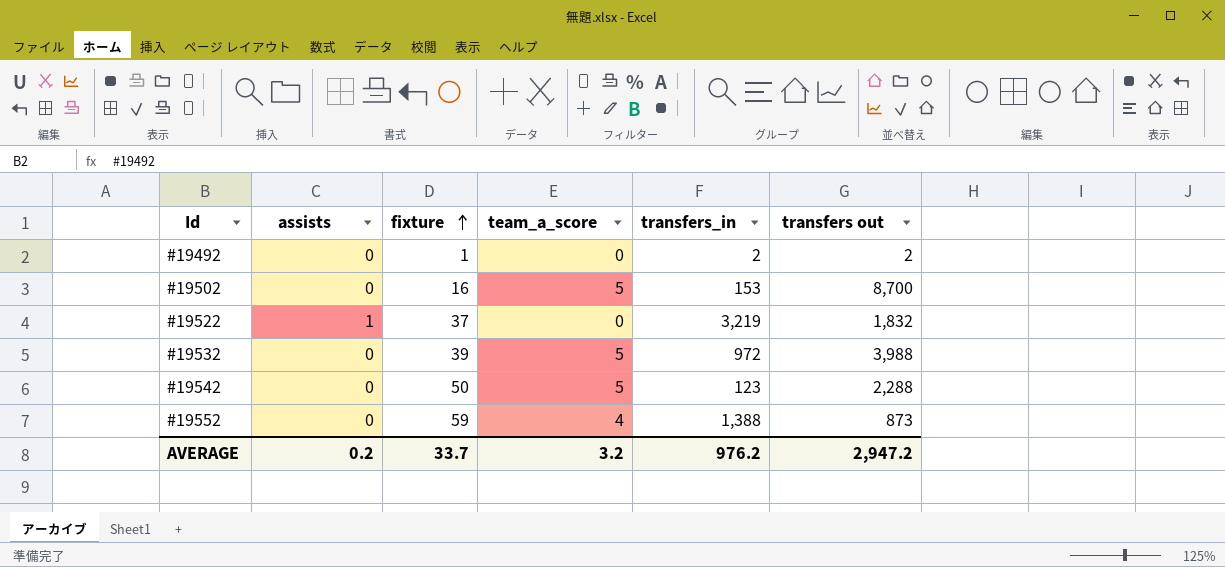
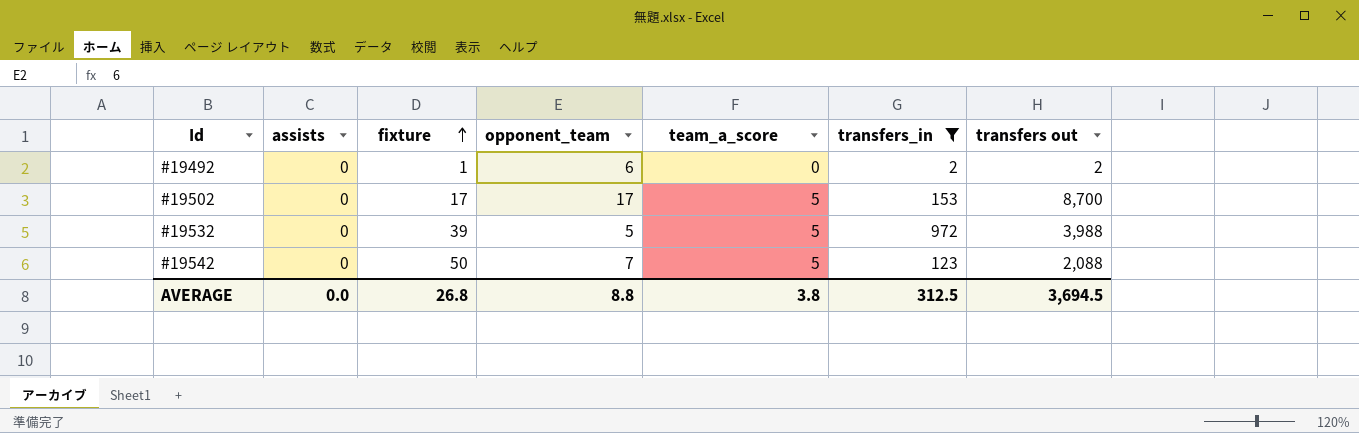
filter: none -> transfers_in <= 972
column opponent_team | position: none -> 4
#19502 | fixture: 16 -> 17
#19542 | transfers out: 2,288 -> 2,088
AVERAGE | assists: 0.2 -> 0.0
AVERAGE | fixture: 33.7 -> 26.8
AVERAGE | team_a_score: 3.2 -> 3.8
AVERAGE | transfers_in: 976.2 -> 312.5
AVERAGE | transfers out: 2,947.2 -> 3,694.5

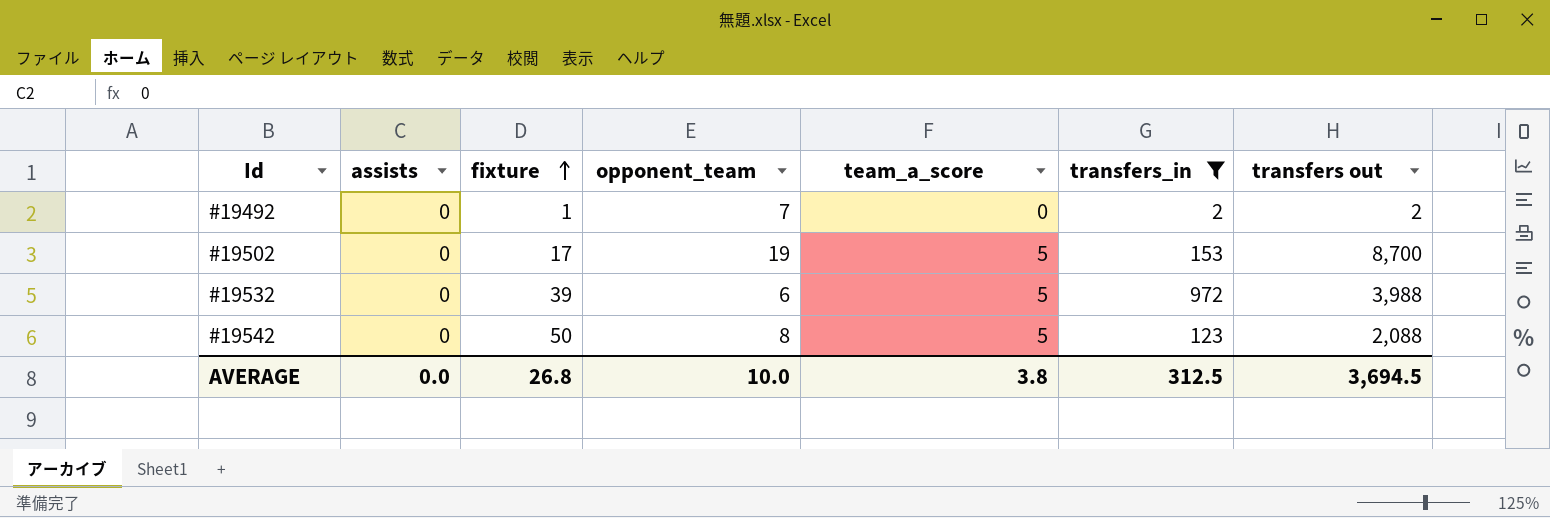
#19492 | opponent_team: 6 -> 7
#19502 | opponent_team: 17 -> 19
#19532 | opponent_team: 5 -> 6
#19542 | opponent_team: 7 -> 8
AVERAGE | opponent_team: 8.8 -> 10.0

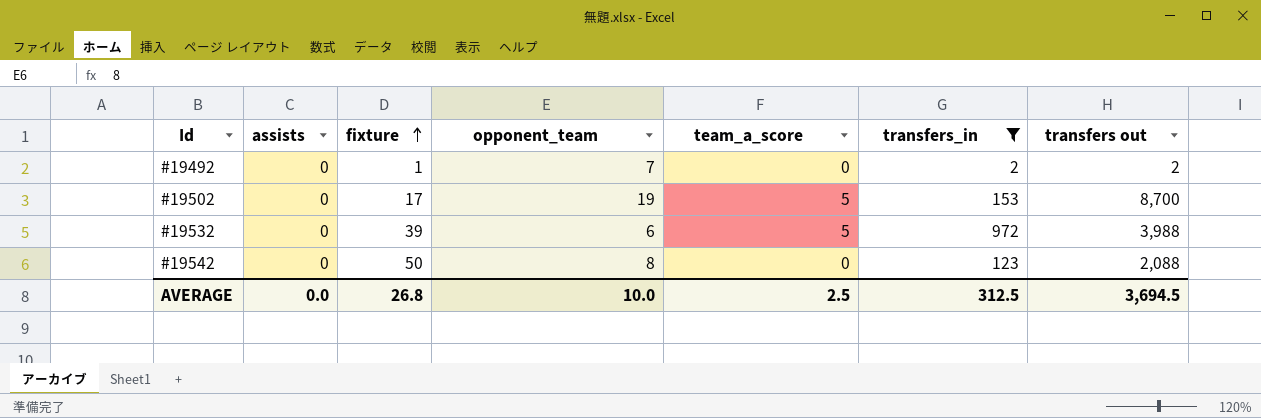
#19542 | team_a_score: 5 -> 0
AVERAGE | team_a_score: 3.8 -> 2.5

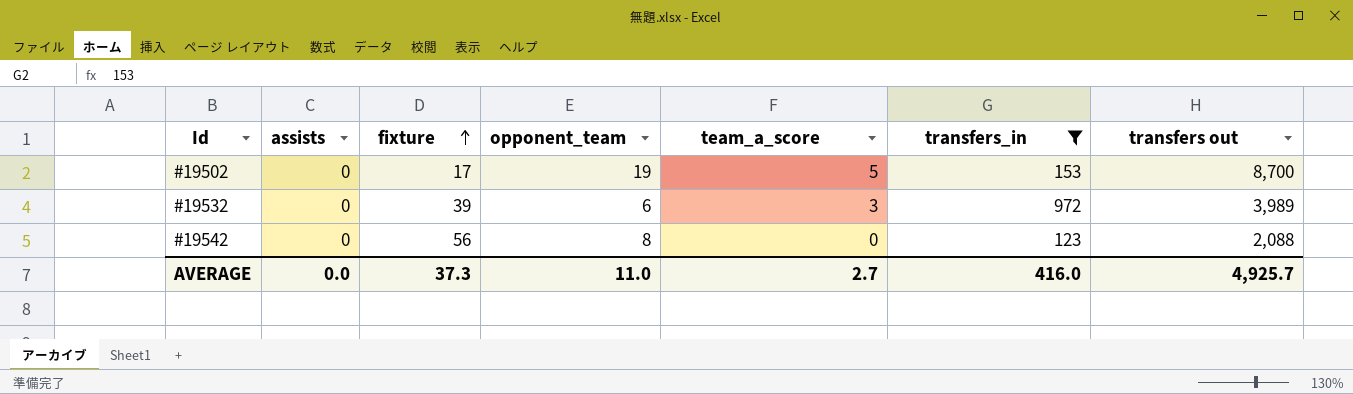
row #19492: 0 | 1 | 7 | 0 | 2 | 2 -> none
#19532 | team_a_score: 5 -> 3
#19532 | transfers out: 3,988 -> 3,989
#19542 | fixture: 50 -> 56
AVERAGE | fixture: 26.8 -> 37.3
AVERAGE | opponent_team: 10.0 -> 11.0
AVERAGE | team_a_score: 2.5 -> 2.7
AVERAGE | transfers_in: 312.5 -> 416.0
AVERAGE | transfers out: 3,694.5 -> 4,925.7

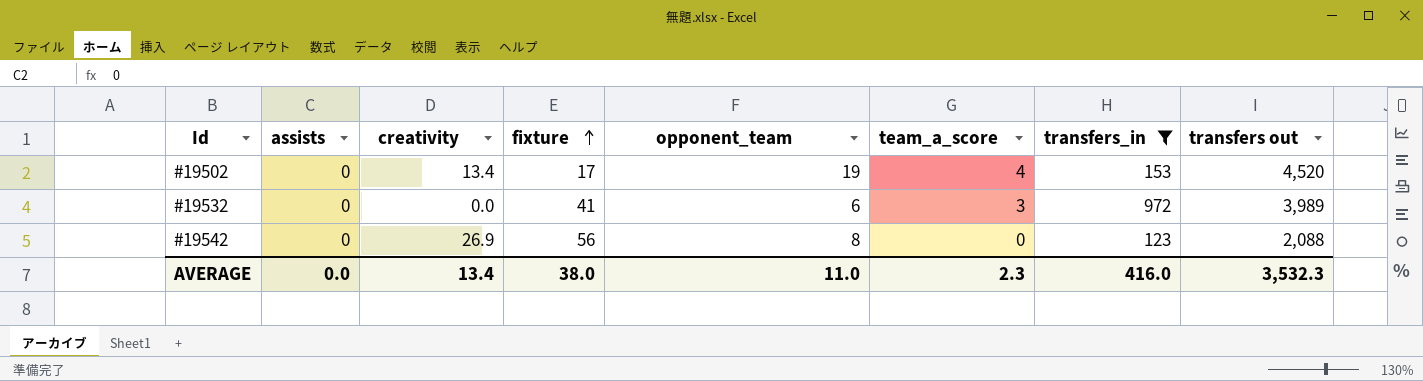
column creativity | position: none -> 3
#19502 | team_a_score: 5 -> 4
#19502 | transfers out: 8,700 -> 4,520
#19532 | fixture: 39 -> 41
AVERAGE | fixture: 37.3 -> 38.0
AVERAGE | team_a_score: 2.7 -> 2.3
AVERAGE | transfers out: 4,925.7 -> 3,532.3

